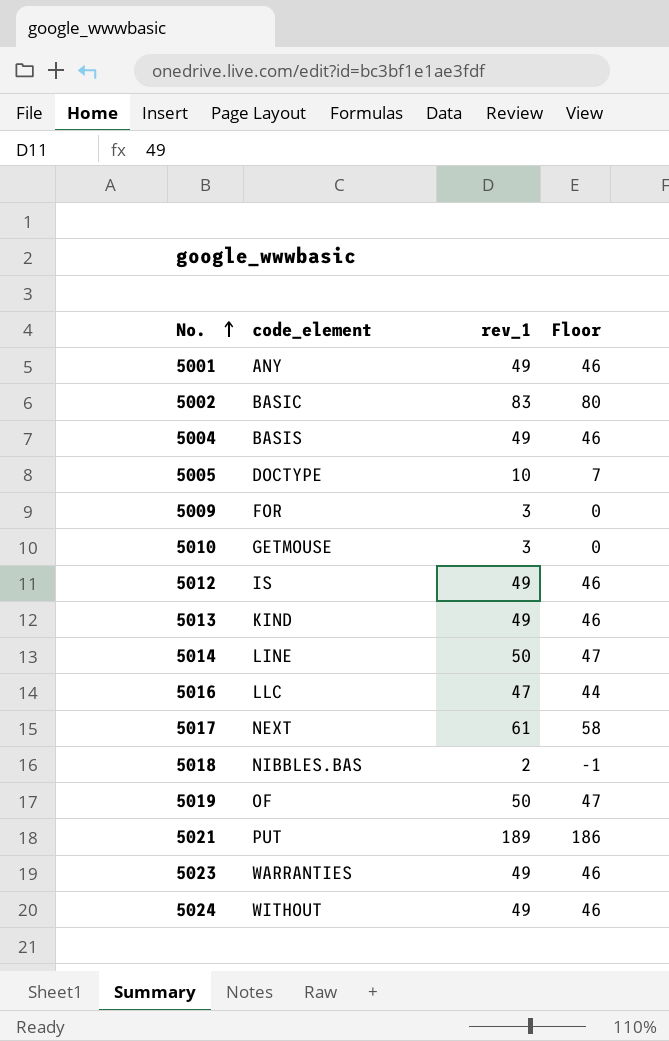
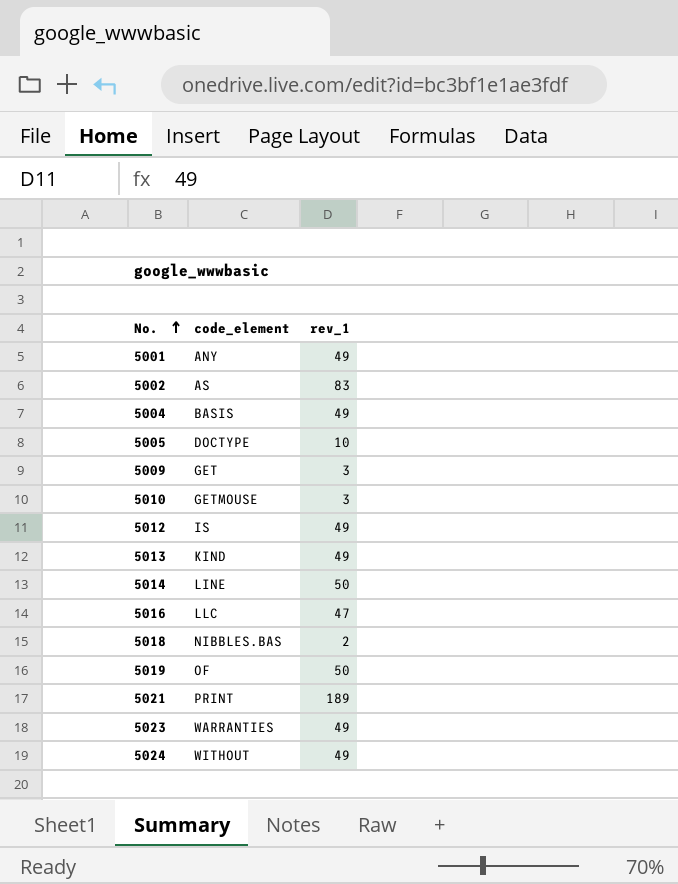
column Floor | formula: [rev_1] - 3 -> none
row 5017: NEXT | 61 | 58 -> none
5002 | code_element: BASIC -> AS
5009 | code_element: FOR -> GET
5021 | code_element: PUT -> PRINT

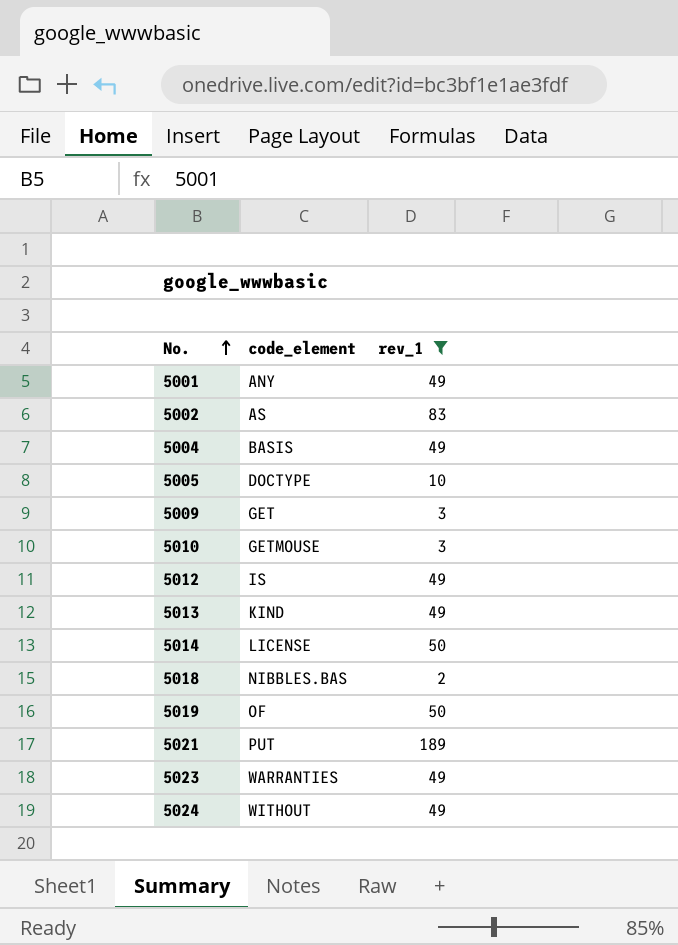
filter: none -> rev_1 != 47
5014 | code_element: LINE -> LICENSE
5021 | code_element: PRINT -> PUT

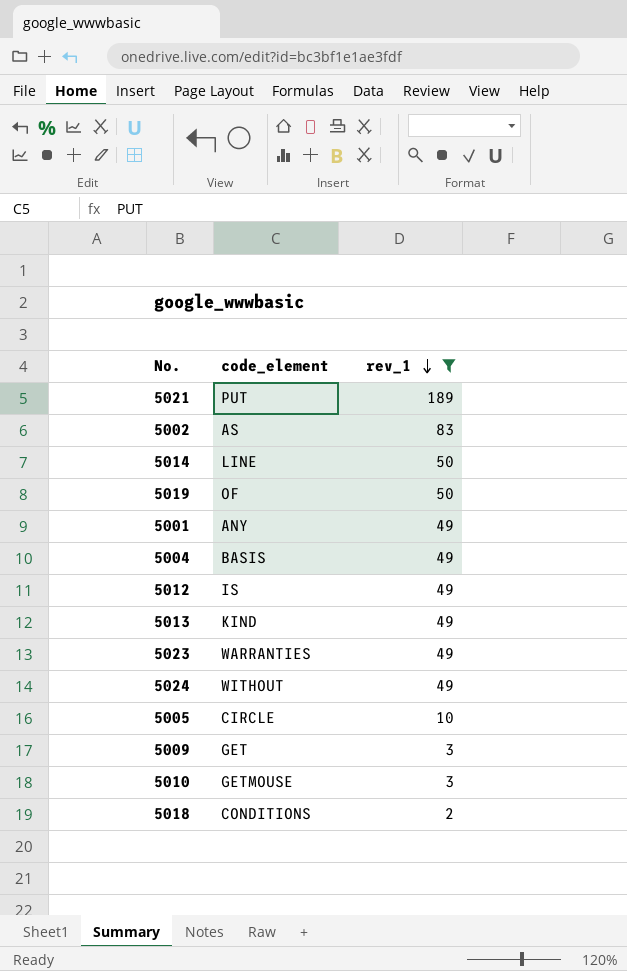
row order: No. ascending -> rev_1 descending
5014 | code_element: LICENSE -> LINE
5005 | code_element: DOCTYPE -> CIRCLE
5018 | code_element: NIBBLES.BAS -> CONDITIONS

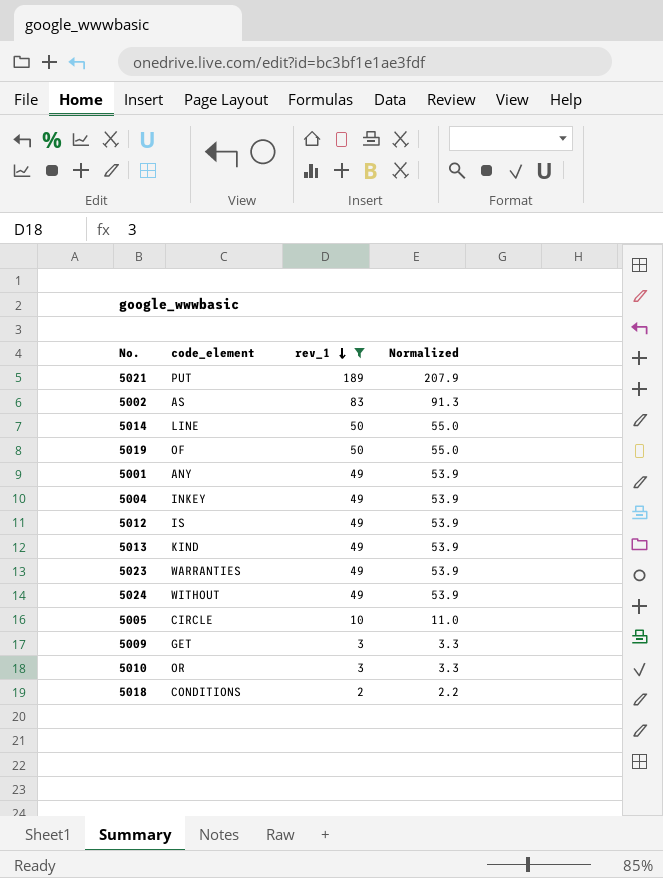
column Normalized | formula: none -> [rev_1] * 1.1
5004 | code_element: BASIS -> INKEY
5010 | code_element: GETMOUSE -> OR

